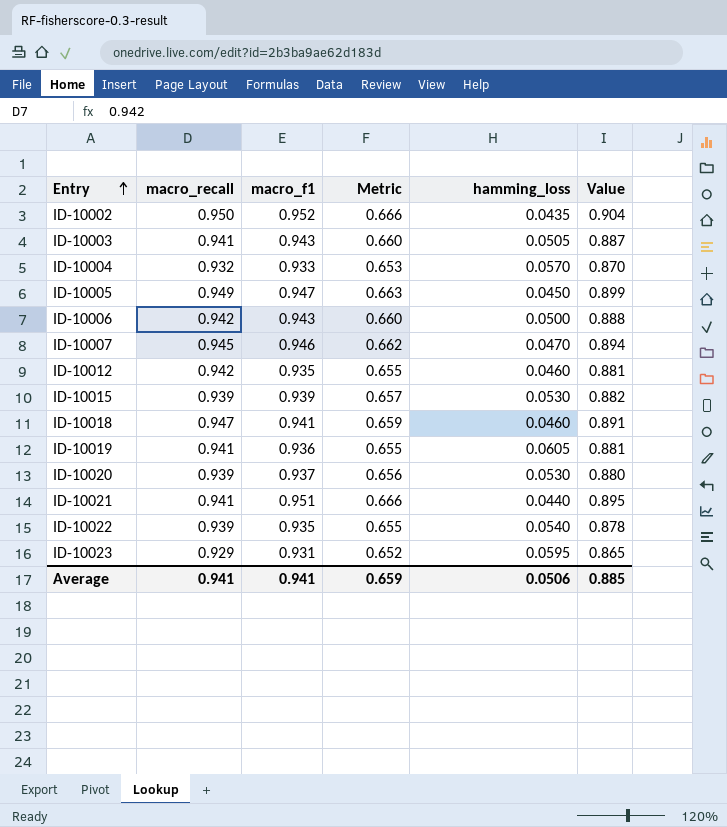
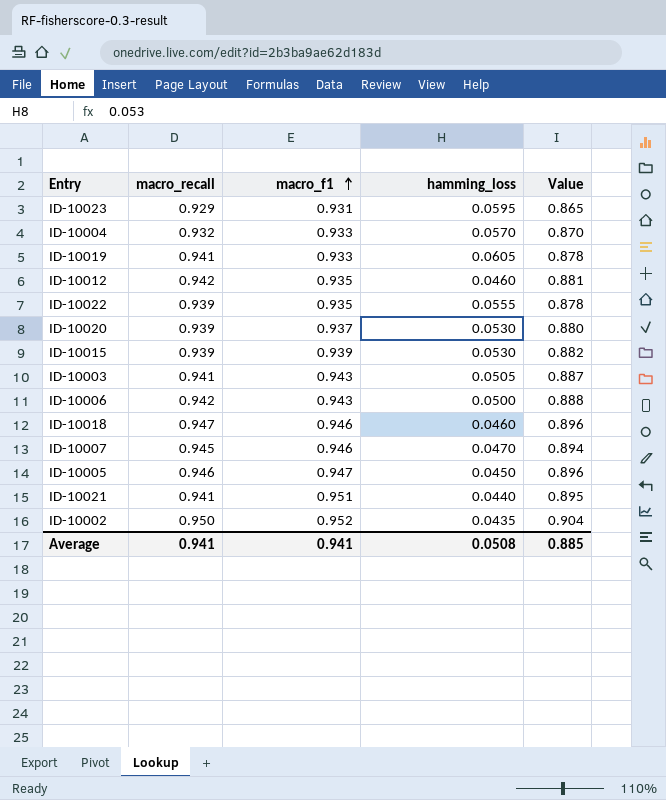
row order: Entry ascending -> macro_f1 ascending
column Metric | formula: [macro_f1] * 0.7 -> none
ID-10019 | macro_f1: 0.936 -> 0.933
ID-10019 | Value: 0.881 -> 0.878
ID-10022 | hamming_loss: 0.0540 -> 0.0555
ID-10018 | macro_f1: 0.941 -> 0.946
ID-10018 | Value: 0.891 -> 0.896
ID-10005 | macro_recall: 0.949 -> 0.946
ID-10005 | Value: 0.899 -> 0.896
Average | hamming_loss: 0.0506 -> 0.0508

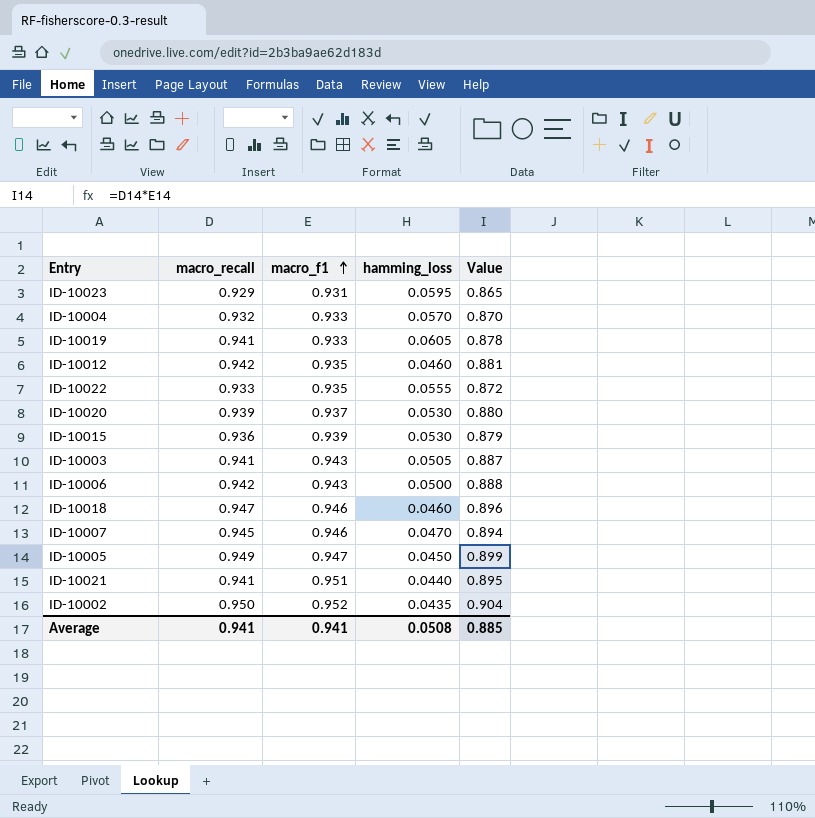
ID-10022 | macro_recall: 0.939 -> 0.933
ID-10022 | Value: 0.878 -> 0.872
ID-10015 | macro_recall: 0.939 -> 0.936
ID-10015 | Value: 0.882 -> 0.879
ID-10005 | macro_recall: 0.946 -> 0.949
ID-10005 | Value: 0.896 -> 0.899

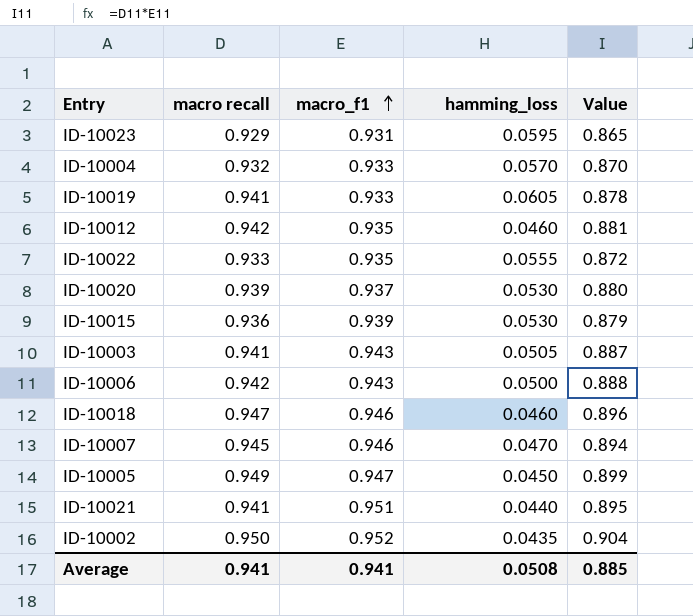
column name: macro_recall -> macro recall

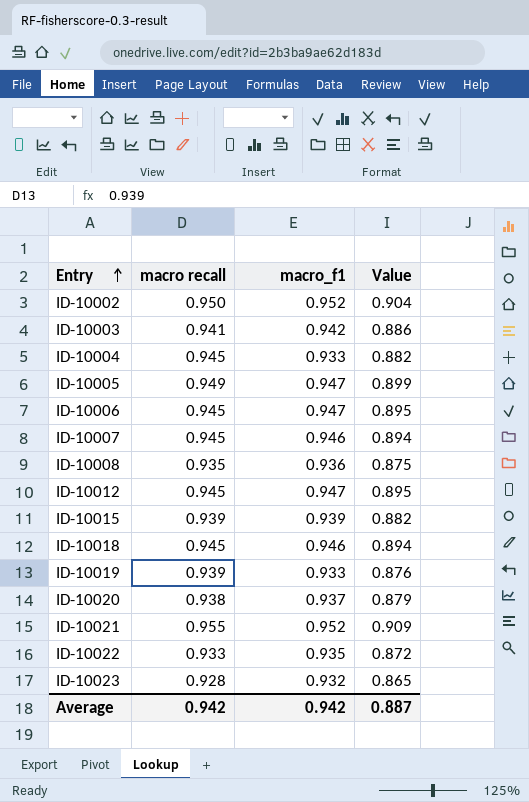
row order: macro_f1 ascending -> Entry ascending
column hamming_loss | position: 4 -> none
ID-10003 | macro_f1: 0.943 -> 0.942
ID-10003 | Value: 0.887 -> 0.886
ID-10004 | macro recall: 0.932 -> 0.945
ID-10004 | Value: 0.870 -> 0.882
ID-10006 | macro recall: 0.942 -> 0.945
ID-10006 | macro_f1: 0.943 -> 0.947
ID-10006 | Value: 0.888 -> 0.895
row ID-10008: none -> 0.935 | 0.936 | 0.875
ID-10012 | macro recall: 0.942 -> 0.945
ID-10012 | macro_f1: 0.935 -> 0.947
ID-10012 | Value: 0.881 -> 0.895
ID-10015 | macro recall: 0.936 -> 0.939
ID-10015 | Value: 0.879 -> 0.882
ID-10018 | macro recall: 0.947 -> 0.945
ID-10018 | Value: 0.896 -> 0.894
ID-10019 | macro recall: 0.941 -> 0.939
ID-10019 | Value: 0.878 -> 0.876
ID-10020 | macro recall: 0.939 -> 0.938
ID-10020 | Value: 0.880 -> 0.879
ID-10021 | macro recall: 0.941 -> 0.955
ID-10021 | macro_f1: 0.951 -> 0.952
ID-10021 | Value: 0.895 -> 0.909
ID-10023 | macro recall: 0.929 -> 0.928
ID-10023 | macro_f1: 0.931 -> 0.932
Average | macro recall: 0.941 -> 0.942
Average | macro_f1: 0.941 -> 0.942
Average | Value: 0.885 -> 0.887

